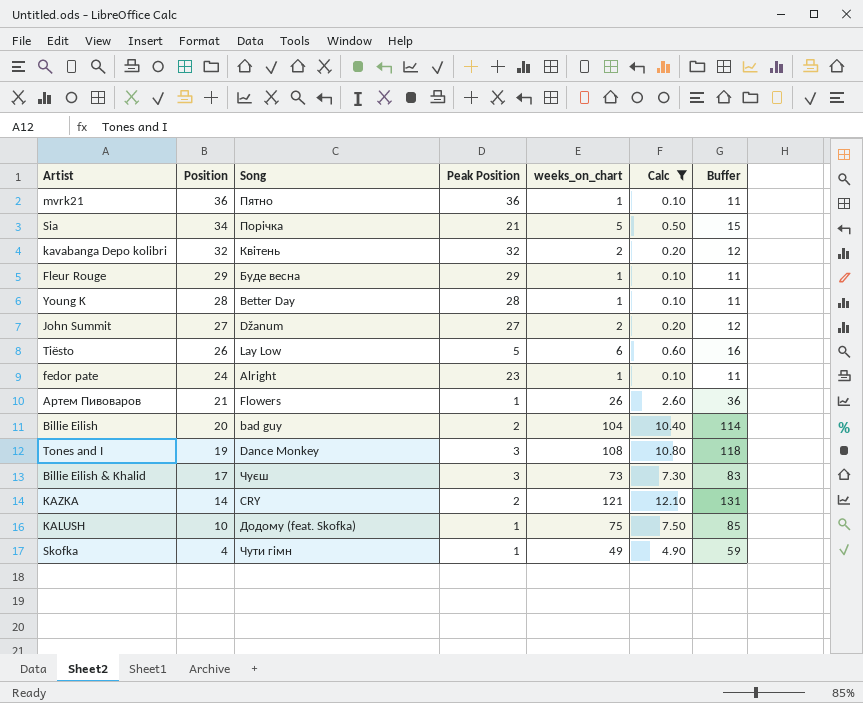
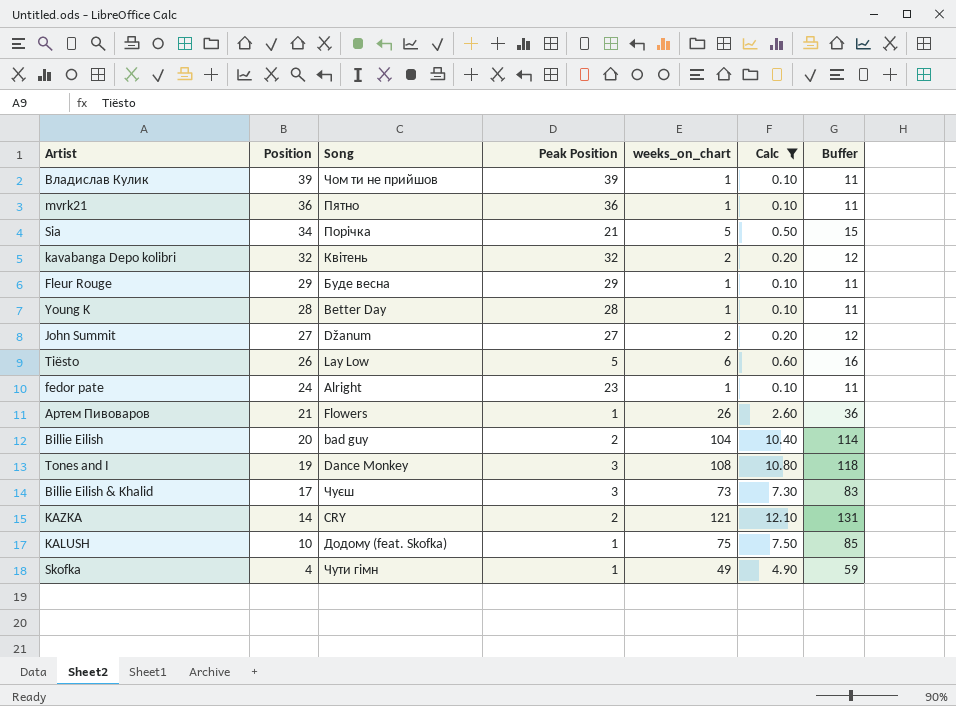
row Владислав Кулик: none -> 39 | Чом ти не прийшов | 39 | 1 | 0.10 | 11

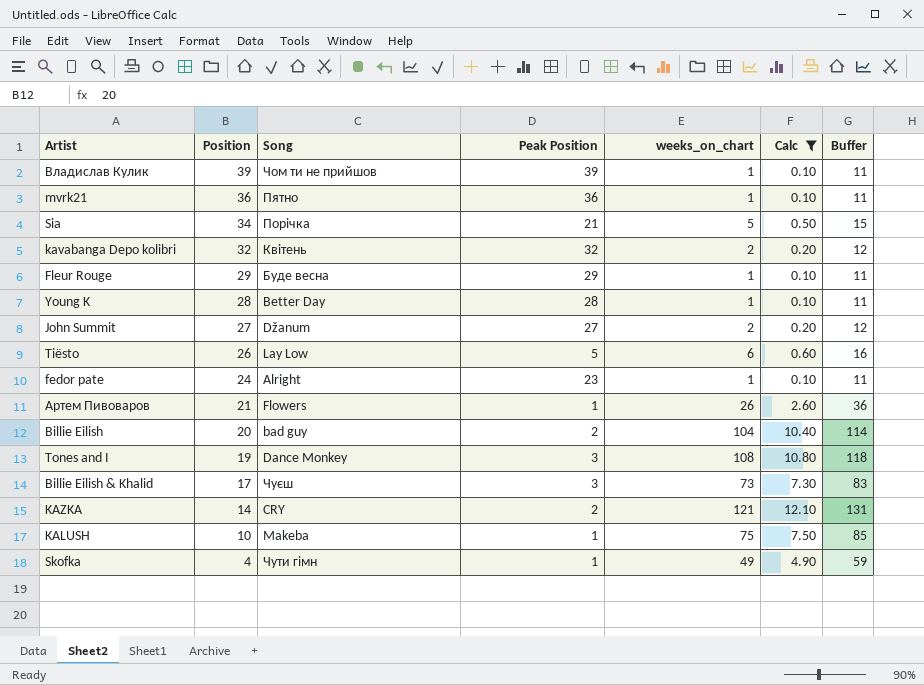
KALUSH | Song: Додому (feat. Skofka) -> Makeba

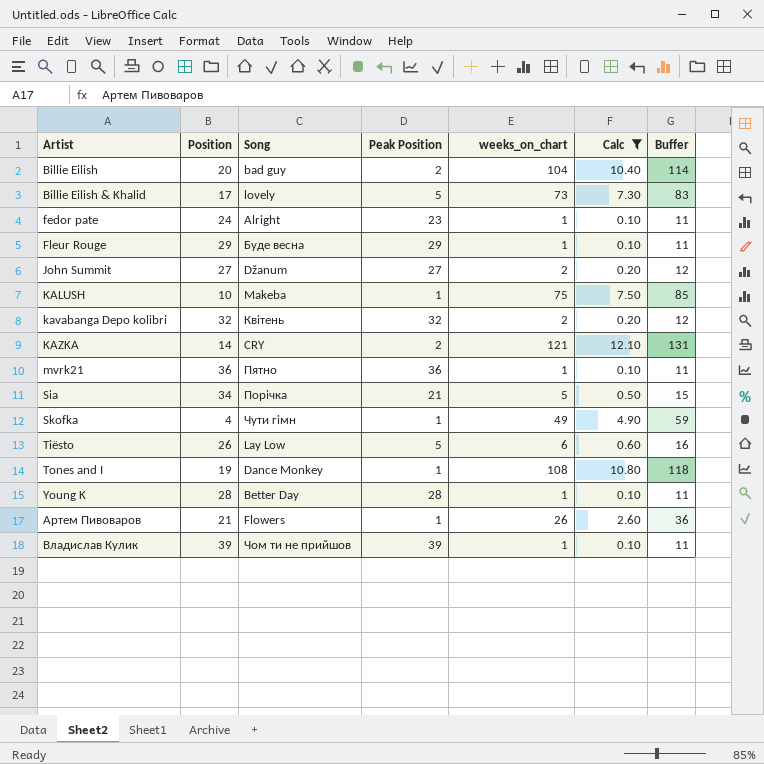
row order: Position descending -> Artist ascending
Billie Eilish & Khalid | Song: Чуєш -> lovely
Billie Eilish & Khalid | Peak Position: 3 -> 5
Tones and I | Peak Position: 3 -> 1

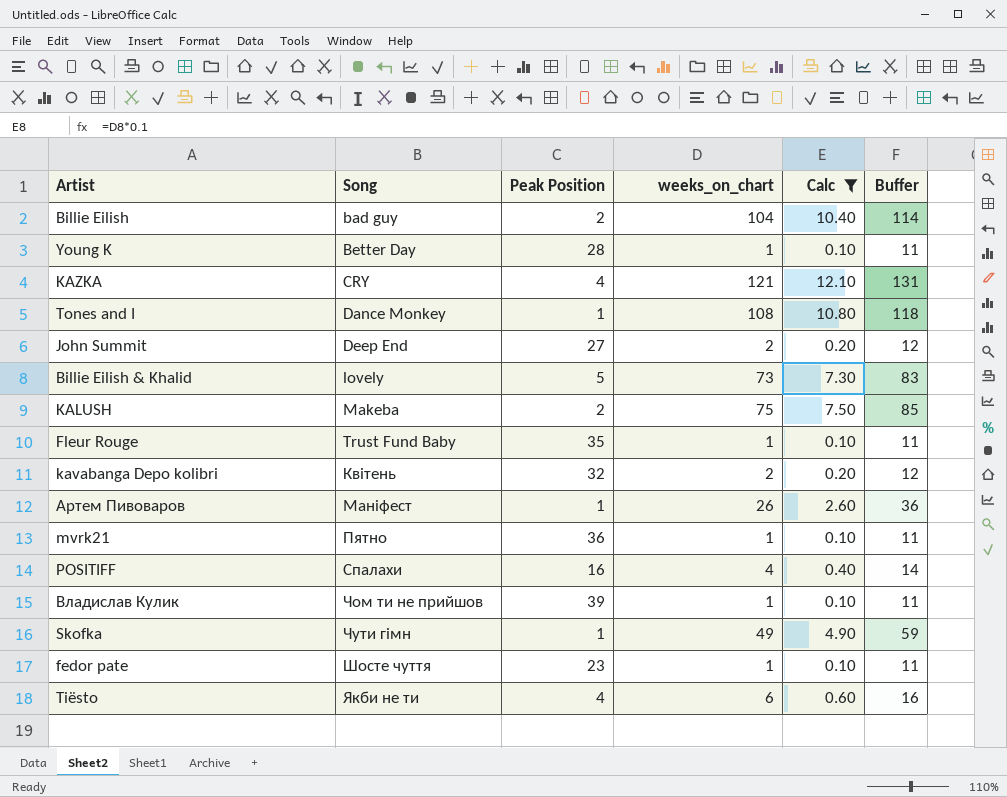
row order: Artist ascending -> Song ascending
column Position | position: 2 -> none
row Sia: 34 | Порічка | 21 | 5 | 0.50 | 15 -> none
KAZKA | Peak Position: 2 -> 4
John Summit | Song: Džanum -> Deep End
KALUSH | Peak Position: 1 -> 2
Fleur Rouge | Song: Буде весна -> Trust Fund Baby
Fleur Rouge | Peak Position: 29 -> 35
Артем Пивоваров | Song: Flowers -> Маніфест
row POSITIFF: none -> Спалахи | 16 | 4 | 0.40 | 14
fedor pate | Song: Alright -> Шосте чуття
Tiësto | Song: Lay Low -> Якби не ти
Tiësto | Peak Position: 5 -> 4

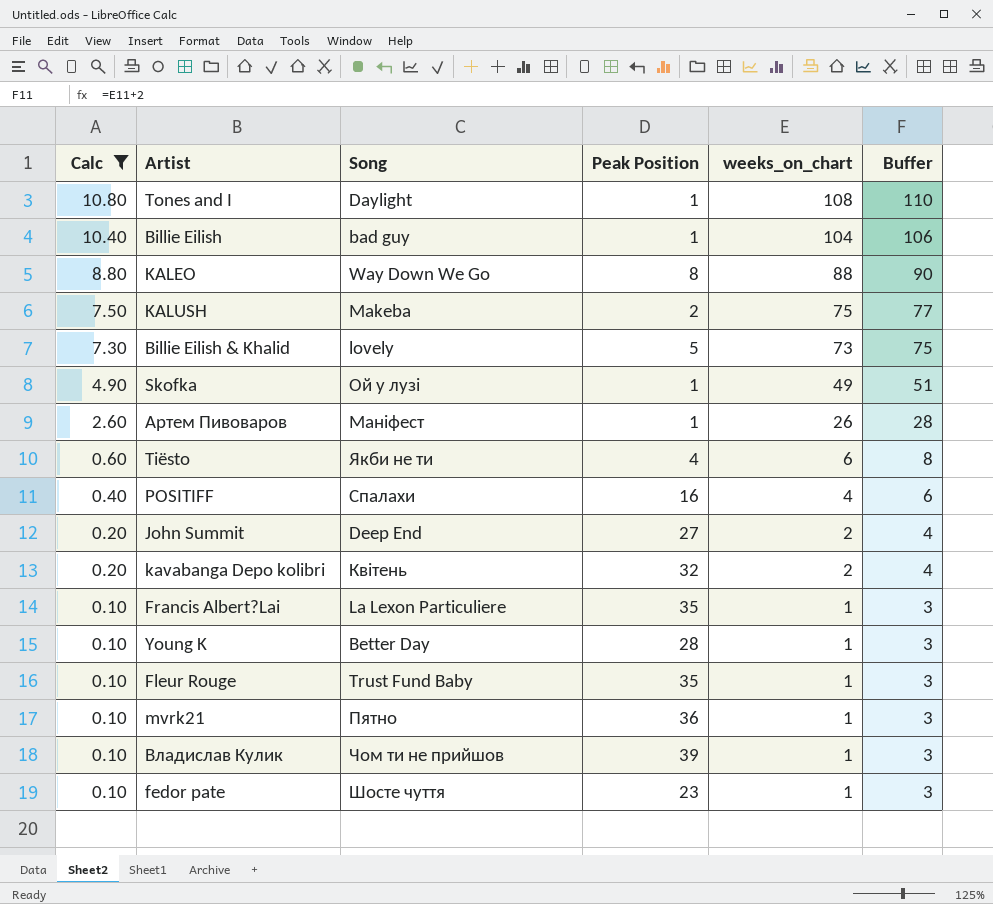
row order: Song ascending -> Calc descending
column Calc | position: 5 -> 1
column Buffer | formula: [weeks_on_chart] + 10 -> [weeks_on_chart] + 2
row KAZKA: CRY | 4 | 121 | 12.10 | 131 -> none
Tones and I | Song: Dance Monkey -> Daylight
Billie Eilish | Peak Position: 2 -> 1
row KALEO: none -> 8.80 | Way Down We Go | 8 | 88 | 90
Skofka | Song: Чути гімн -> Ой у лузі
row Francis Albert?Lai: none -> 0.10 | La Lexon Particuliere | 35 | 1 | 3

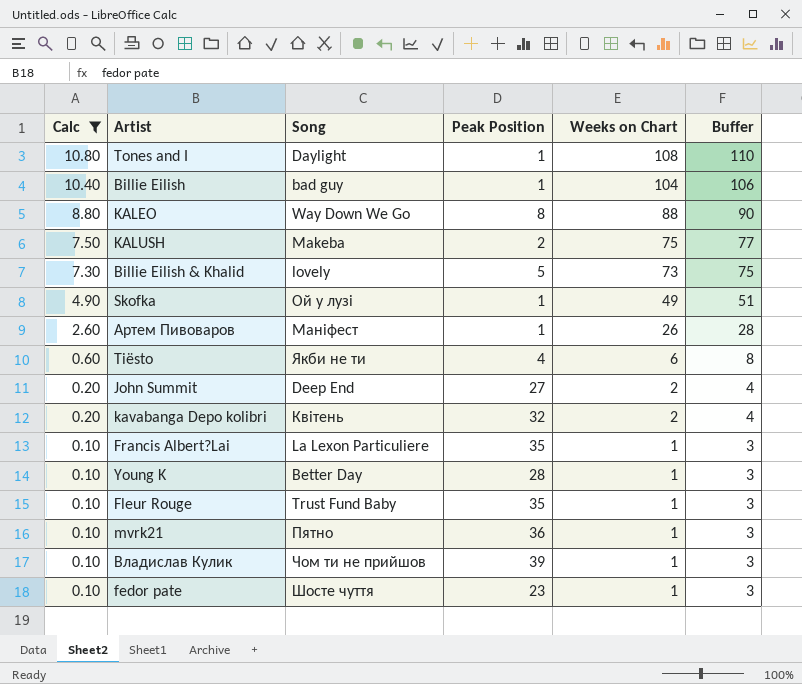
column name: weeks_on_chart -> Weeks on Chart
row POSITIFF: 0.40 | Спалахи | 16 | 4 | 6 -> none

